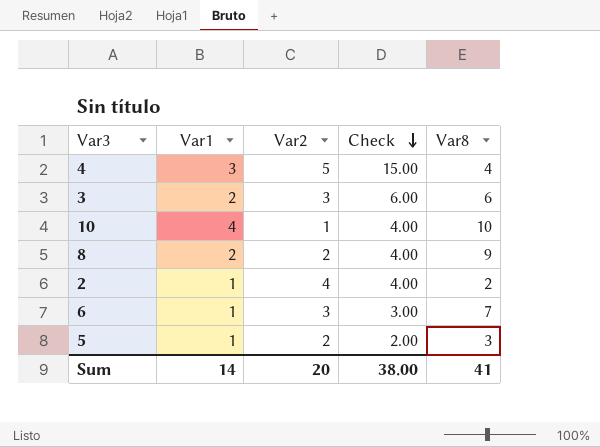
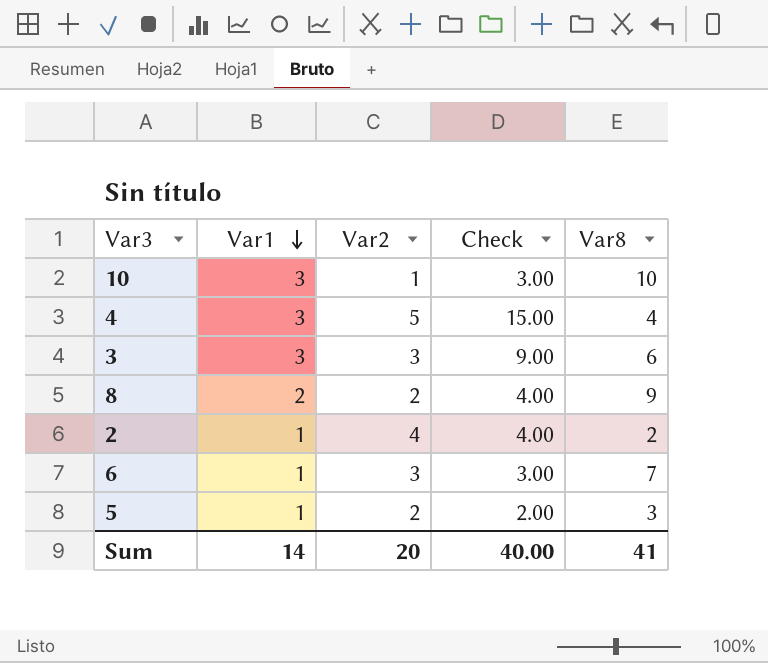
row order: Check descending -> Var1 descending
10 | Var1: 4 -> 3
10 | Check: 4.00 -> 3.00
3 | Var1: 2 -> 3
3 | Check: 6.00 -> 9.00
Sum | Check: 38.00 -> 40.00

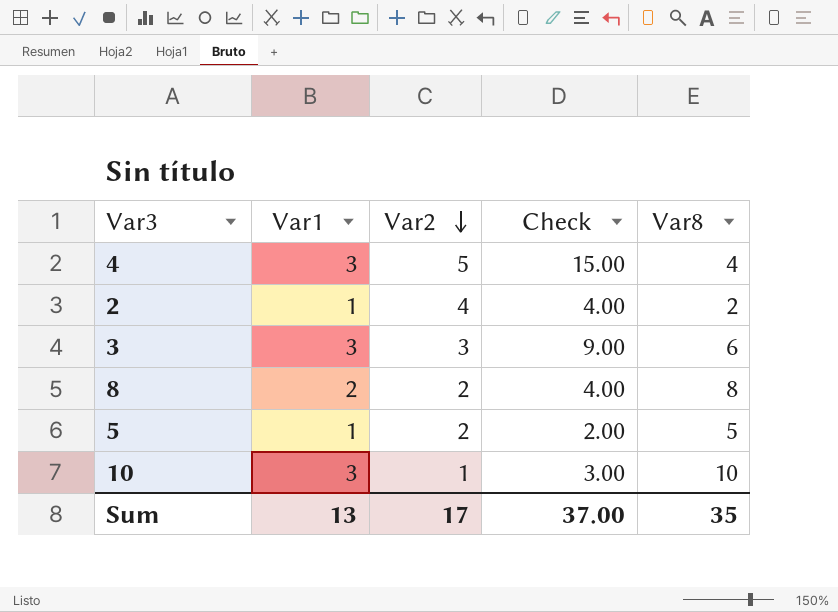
row order: Var1 descending -> Var2 descending
row 6: 1 | 3 | 3.00 | 7 -> none
8 | Var8: 9 -> 8
5 | Var8: 3 -> 5
Sum | Var1: 14 -> 13
Sum | Var2: 20 -> 17
Sum | Check: 40.00 -> 37.00
Sum | Var8: 41 -> 35

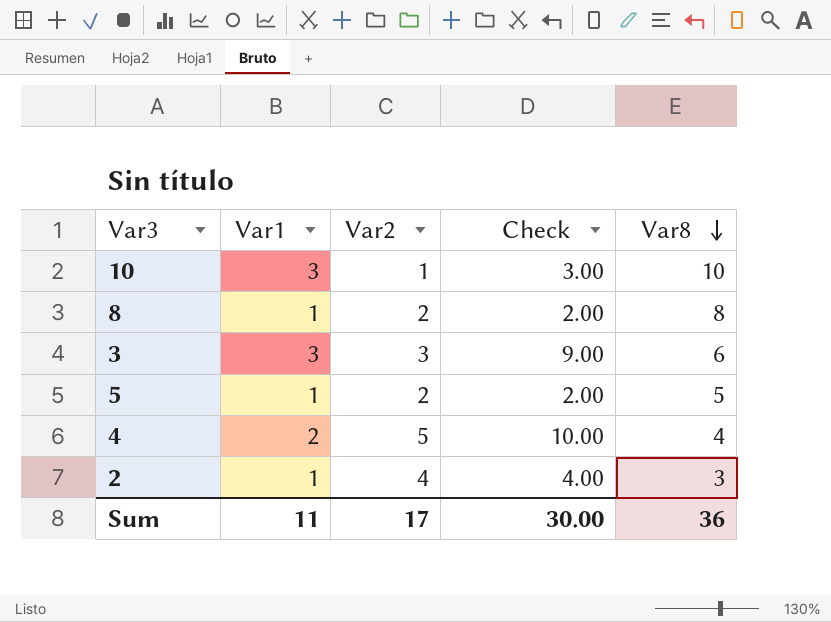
row order: Var2 descending -> Var8 descending
8 | Var1: 2 -> 1
8 | Check: 4.00 -> 2.00
4 | Var1: 3 -> 2
4 | Check: 15.00 -> 10.00
2 | Var8: 2 -> 3
Sum | Var1: 13 -> 11
Sum | Check: 37.00 -> 30.00
Sum | Var8: 35 -> 36

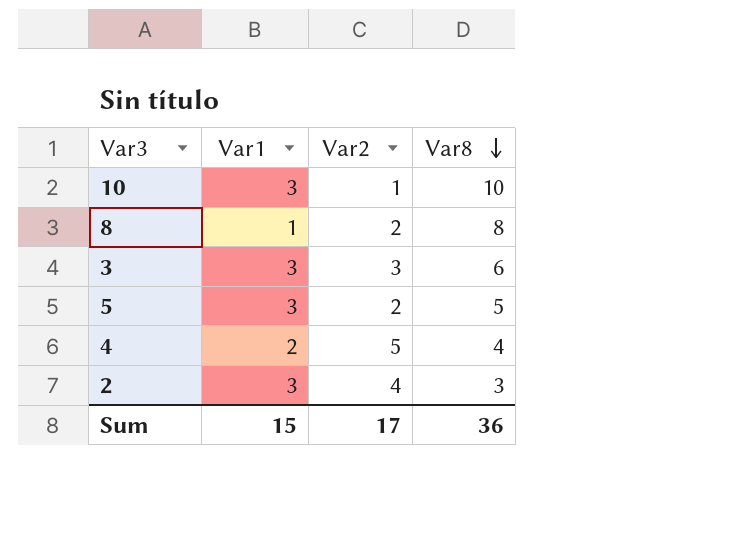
column Check | formula: [Var1] * [Var2] -> none
5 | Var1: 1 -> 3
2 | Var1: 1 -> 3
Sum | Var1: 11 -> 15

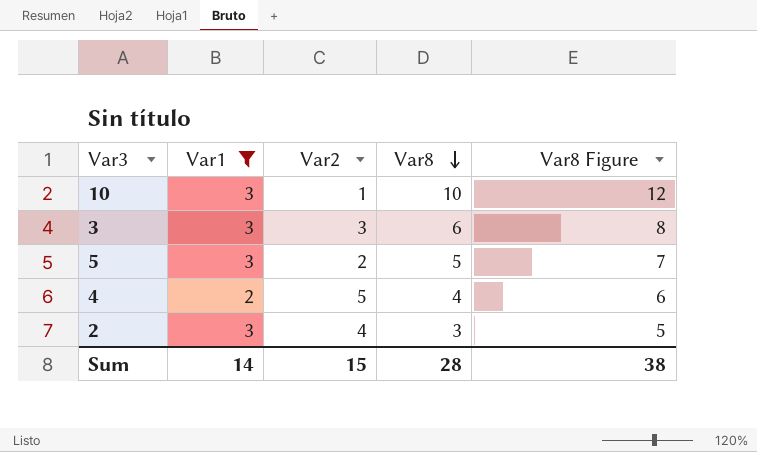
filter: none -> Var1 != 1
column Var8 Figure | formula: none -> [Var8] + 2
Sum | Var1: 15 -> 14
Sum | Var2: 17 -> 15
Sum | Var8: 36 -> 28

